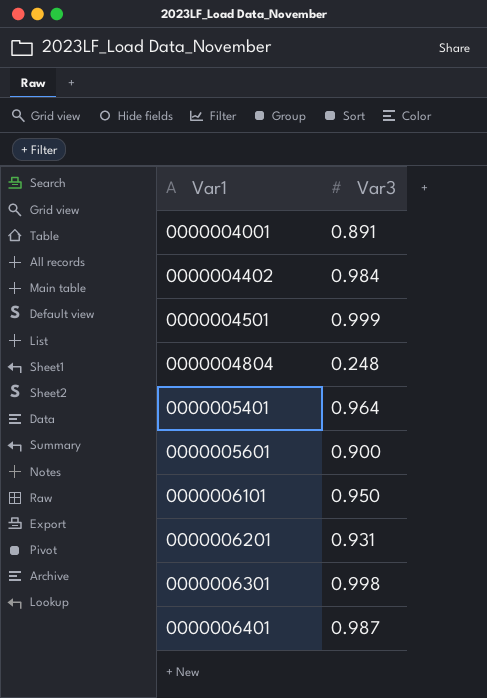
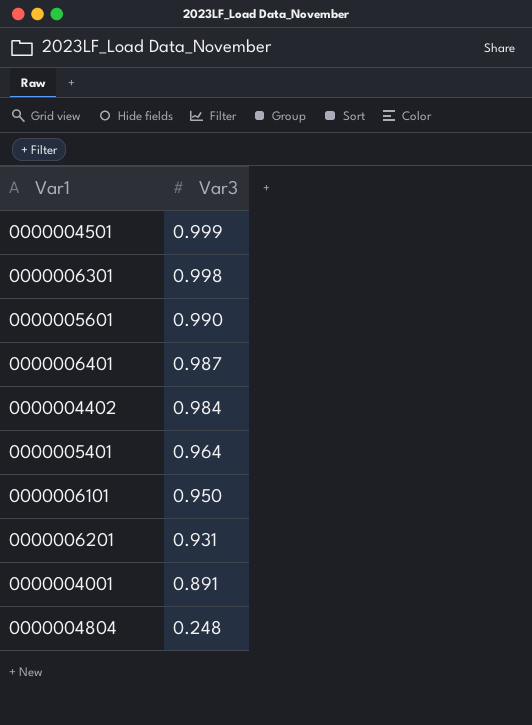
row order: Var1 ascending -> Var3 descending
0000005601 | Var3: 0.900 -> 0.990

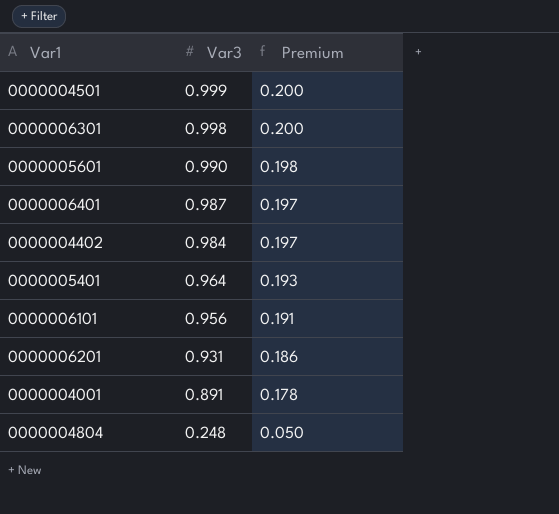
column Premium | formula: none -> [Var3] * 0.2
0000006101 | Var3: 0.950 -> 0.956

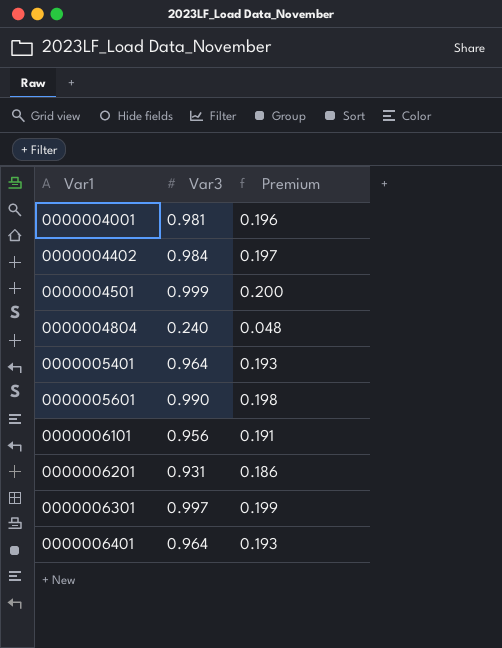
row order: Var3 descending -> Var1 ascending
0000004001 | Var3: 0.891 -> 0.981
0000004001 | Premium: 0.178 -> 0.196
0000004804 | Var3: 0.248 -> 0.240
0000004804 | Premium: 0.050 -> 0.048
0000006301 | Var3: 0.998 -> 0.997
0000006301 | Premium: 0.200 -> 0.199
0000006401 | Var3: 0.987 -> 0.964
0000006401 | Premium: 0.197 -> 0.193

